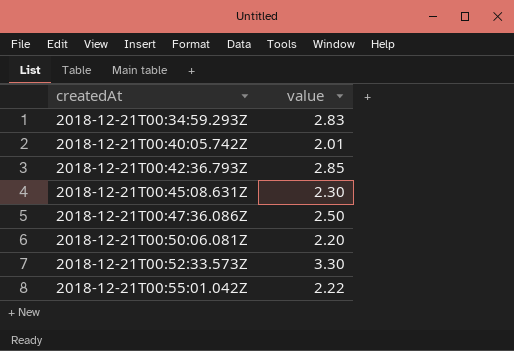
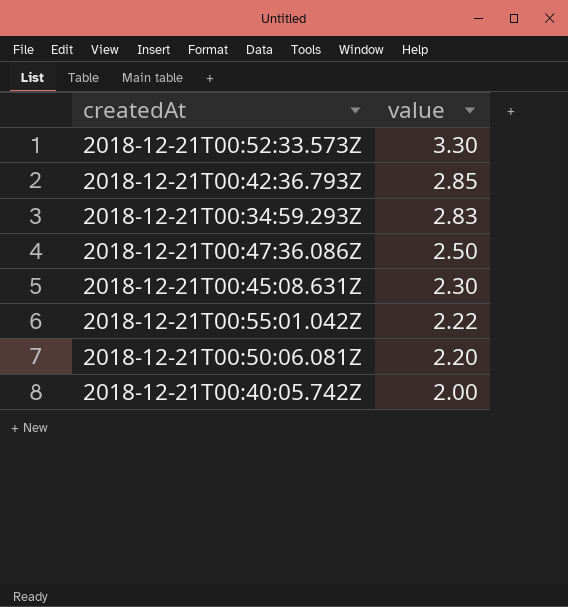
row order: createdAt ascending -> value descending
2018-12-21T00:40:05.742Z | value: 2.01 -> 2.00

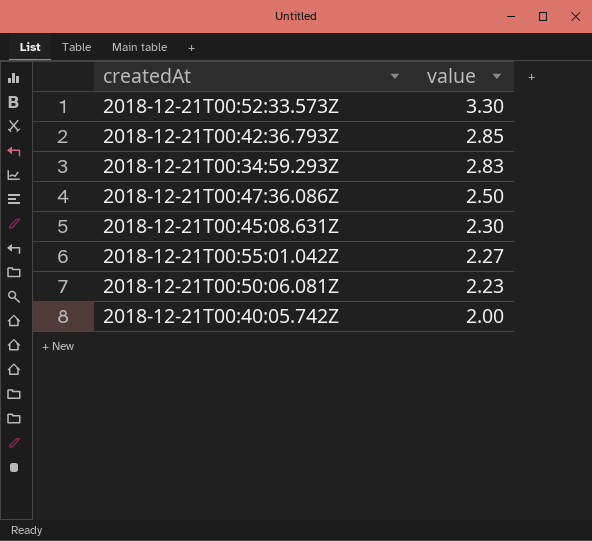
2018-12-21T00:55:01.042Z | value: 2.22 -> 2.27
2018-12-21T00:50:06.081Z | value: 2.20 -> 2.23

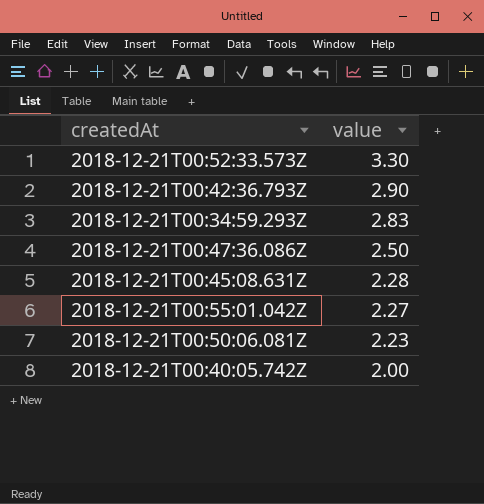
2018-12-21T00:42:36.793Z | value: 2.85 -> 2.90
2018-12-21T00:45:08.631Z | value: 2.30 -> 2.28

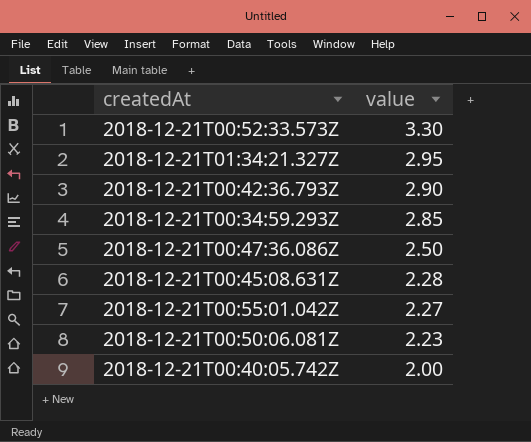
row 2018-12-21T01:34:21.327Z: none -> 2.95
2018-12-21T00:34:59.293Z | value: 2.83 -> 2.85

